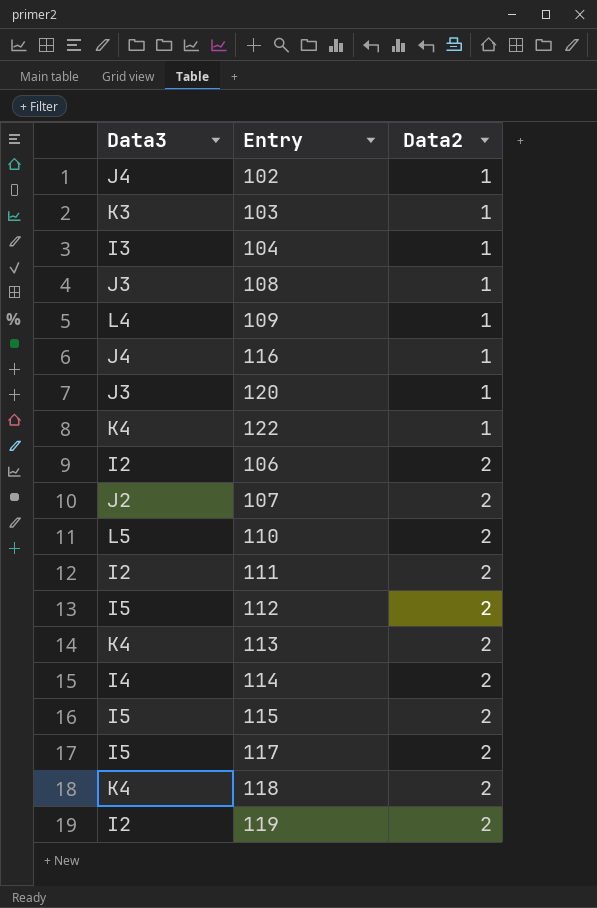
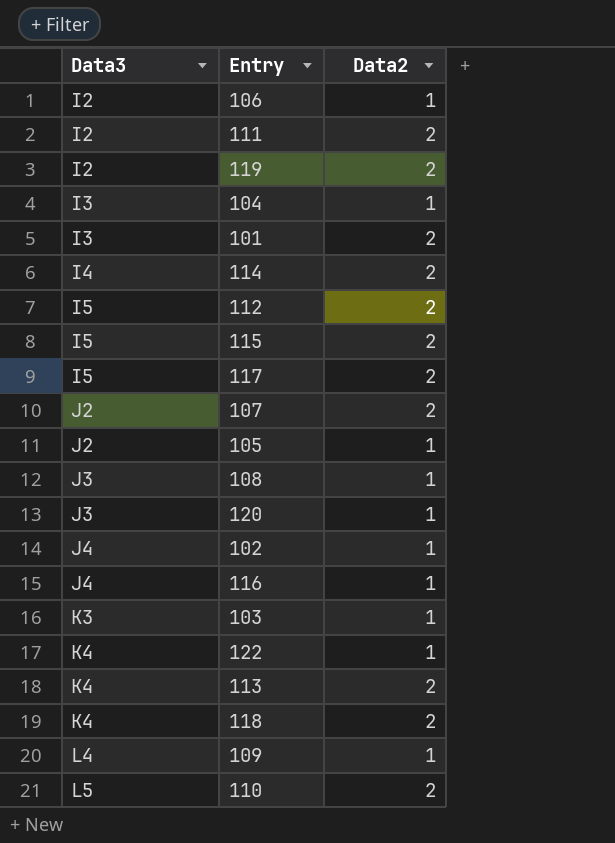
row order: Data2 ascending -> Data3 ascending
106 | Data2: 2 -> 1
row 101: none -> I3 | 2
row 105: none -> J2 | 1

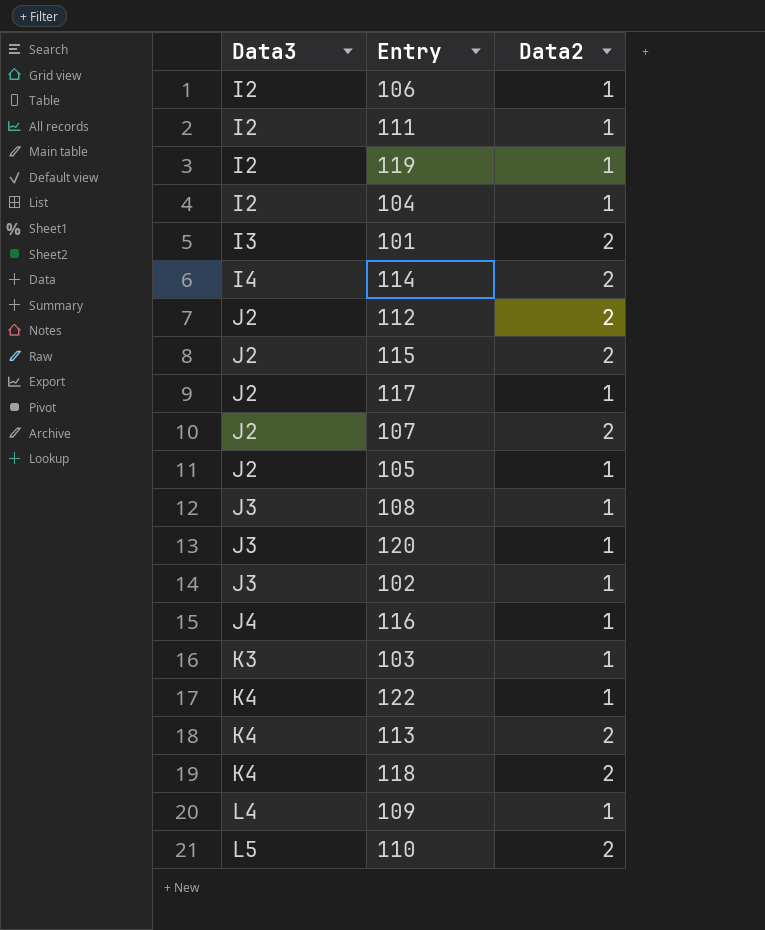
111 | Data2: 2 -> 1
119 | Data2: 2 -> 1
104 | Data3: I3 -> I2
112 | Data3: I5 -> J2
115 | Data3: I5 -> J2
117 | Data3: I5 -> J2
117 | Data2: 2 -> 1
102 | Data3: J4 -> J3

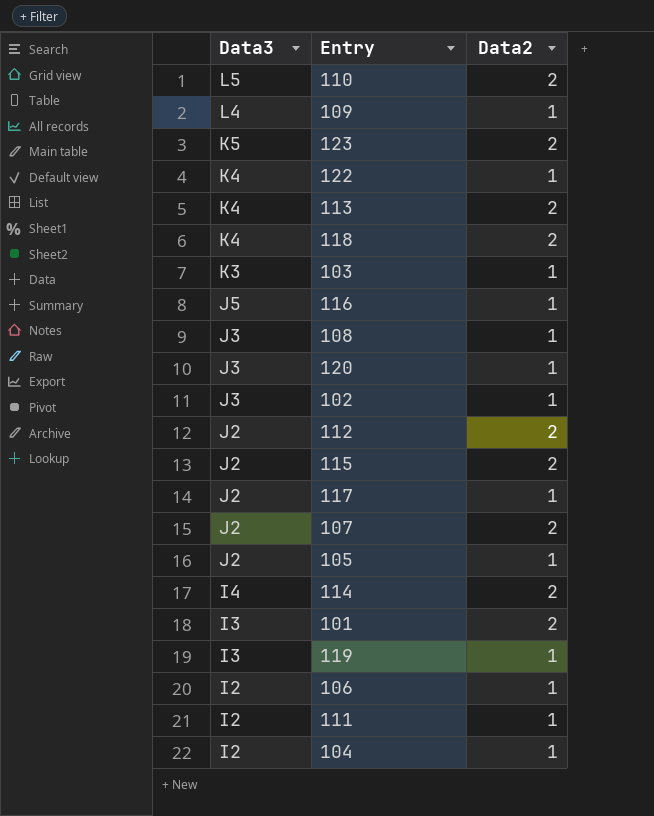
row order: Data3 ascending -> Data3 descending
row 123: none -> K5 | 2
116 | Data3: J4 -> J5
119 | Data3: I2 -> I3

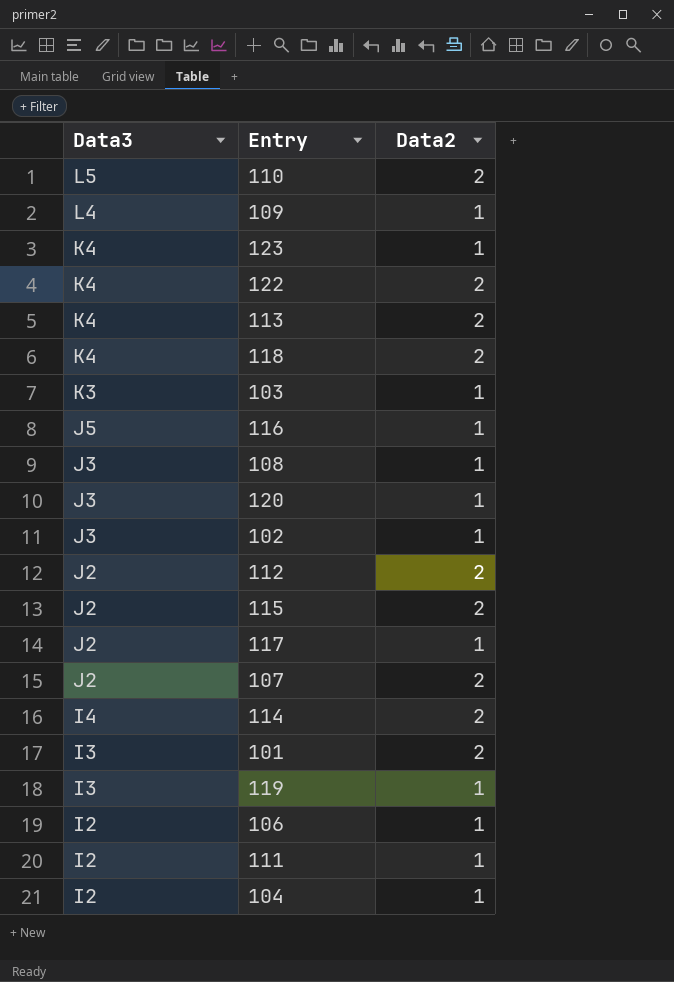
row 105: J2 | 1 -> none
123 | Data3: K5 -> K4
123 | Data2: 2 -> 1
122 | Data2: 1 -> 2

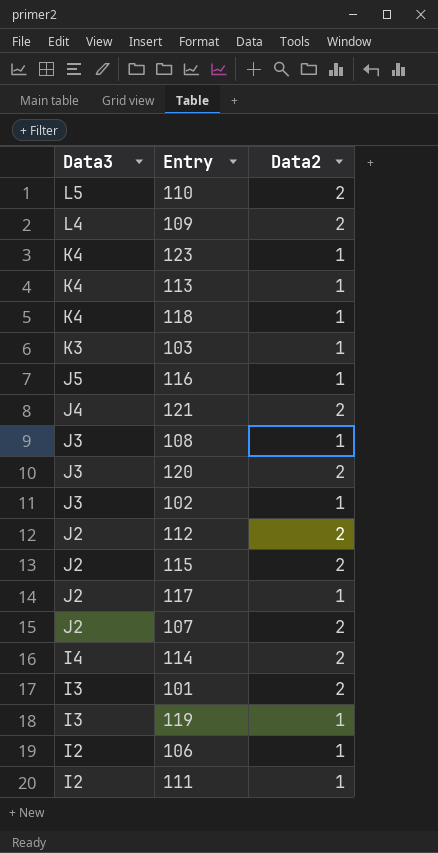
row 122: K4 | 2 -> none
row 104: I2 | 1 -> none
109 | Data2: 1 -> 2
113 | Data2: 2 -> 1
118 | Data2: 2 -> 1
row 121: none -> J4 | 2
120 | Data2: 1 -> 2

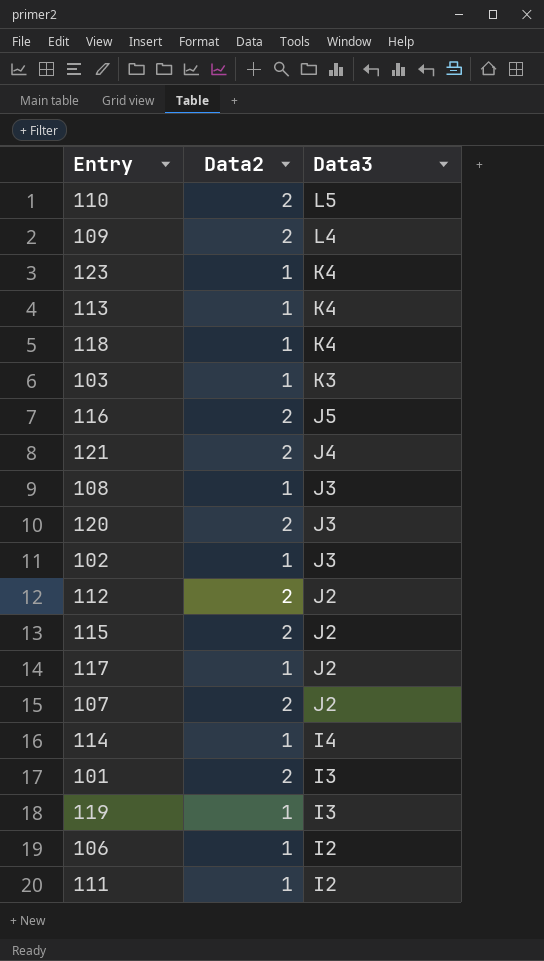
column Data3 | position: 1 -> 3
116 | Data2: 1 -> 2
114 | Data2: 2 -> 1

